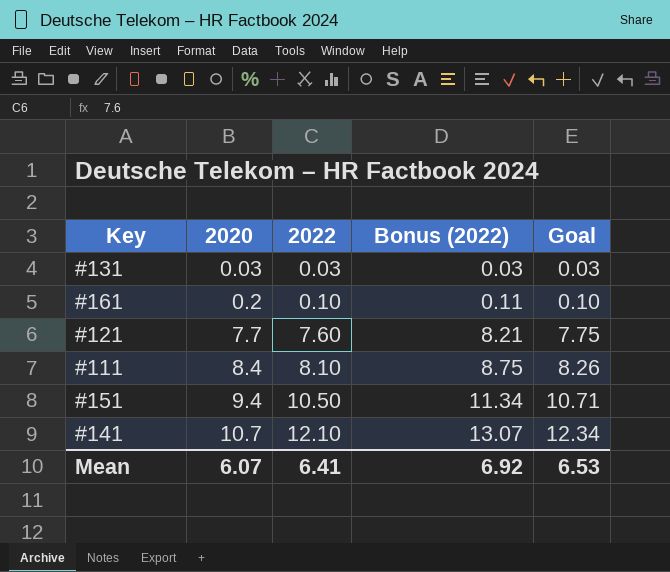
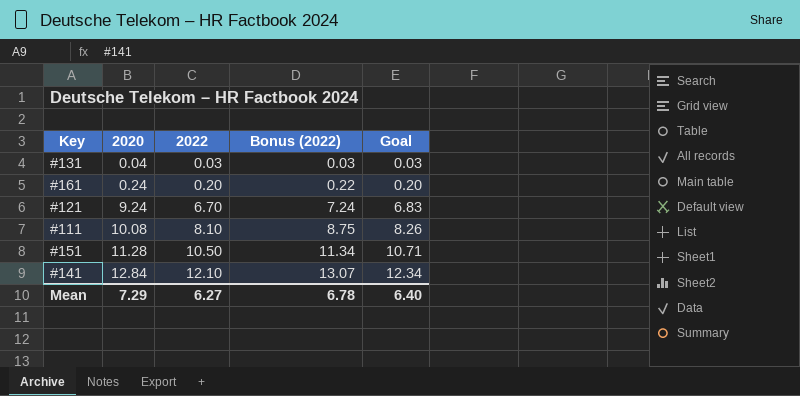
#131 | 2020: 0.03 -> 0.04
#161 | 2020: 0.2 -> 0.24
#161 | 2022: 0.10 -> 0.20
#161 | Bonus (2022): 0.11 -> 0.22
#161 | Goal: 0.10 -> 0.20
#121 | 2020: 7.7 -> 9.24
#121 | 2022: 7.60 -> 6.70
#121 | Bonus (2022): 8.21 -> 7.24
#121 | Goal: 7.75 -> 6.83
#111 | 2020: 8.4 -> 10.08
#151 | 2020: 9.4 -> 11.28
#141 | 2020: 10.7 -> 12.84
Mean | 2020: 6.07 -> 7.29
Mean | 2022: 6.41 -> 6.27
Mean | Bonus (2022): 6.92 -> 6.78
Mean | Goal: 6.53 -> 6.40

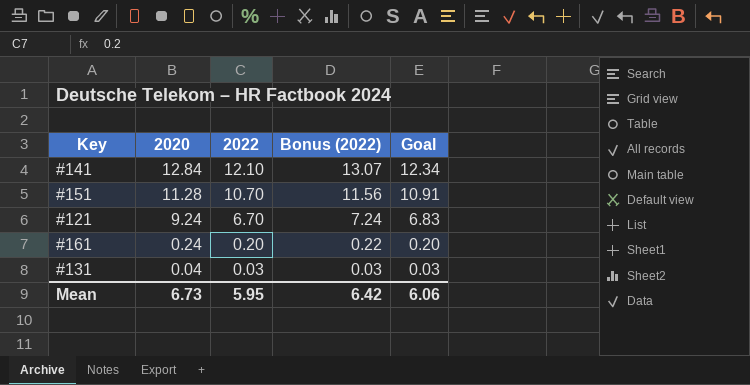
row order: 2020 ascending -> 2020 descending
row #111: 10.08 | 8.10 | 8.75 | 8.26 -> none
#151 | 2022: 10.50 -> 10.70
#151 | Bonus (2022): 11.34 -> 11.56
#151 | Goal: 10.71 -> 10.91
Mean | 2020: 7.29 -> 6.73
Mean | 2022: 6.27 -> 5.95
Mean | Bonus (2022): 6.78 -> 6.42
Mean | Goal: 6.40 -> 6.06

